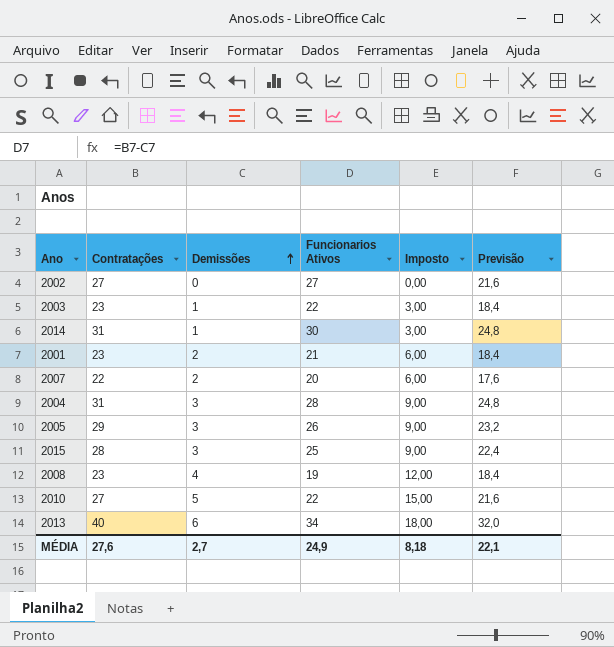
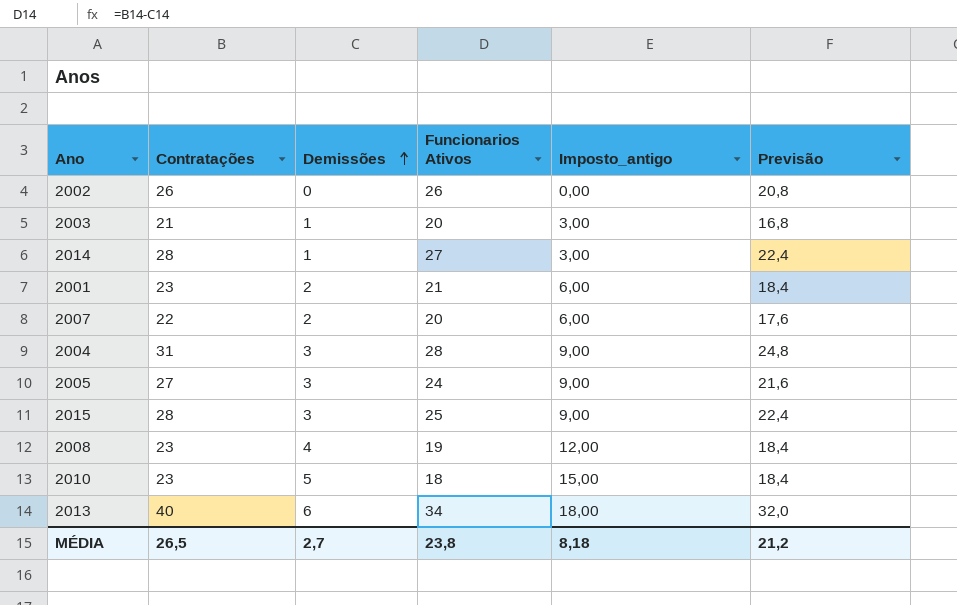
column name: Imposto -> Imposto_antigo
2002 | Contratações: 27 -> 26
2002 | Funcionarios Ativos: 27 -> 26
2002 | Previsão: 21,6 -> 20,8
2003 | Contratações: 23 -> 21
2003 | Funcionarios Ativos: 22 -> 20
2003 | Previsão: 18,4 -> 16,8
2014 | Contratações: 31 -> 28
2014 | Funcionarios Ativos: 30 -> 27
2014 | Previsão: 24,8 -> 22,4
2005 | Contratações: 29 -> 27
2005 | Funcionarios Ativos: 26 -> 24
2005 | Previsão: 23,2 -> 21,6
2010 | Contratações: 27 -> 23
2010 | Funcionarios Ativos: 22 -> 18
2010 | Previsão: 21,6 -> 18,4
MÉDIA | Contratações: 27,6 -> 26,5
MÉDIA | Funcionarios Ativos: 24,9 -> 23,8
MÉDIA | Previsão: 22,1 -> 21,2

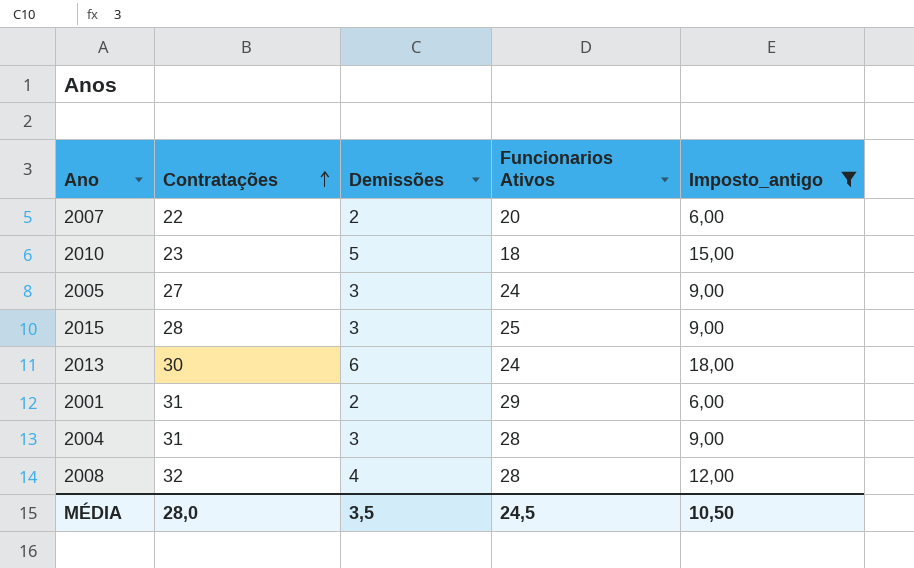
filter: none -> Imposto_antigo >= 6,00
row order: Demissões ascending -> Contratações ascending
column Previsão | formula: [Contratações] * 0,8 -> none
2013 | Contratações: 40 -> 30
2013 | Funcionarios Ativos: 34 -> 24
2001 | Contratações: 23 -> 31
2001 | Funcionarios Ativos: 21 -> 29
2008 | Contratações: 23 -> 32
2008 | Funcionarios Ativos: 19 -> 28
MÉDIA | Contratações: 26,5 -> 28,0
MÉDIA | Demissões: 2,7 -> 3,5
MÉDIA | Funcionarios Ativos: 23,8 -> 24,5
MÉDIA | Imposto_antigo: 8,18 -> 10,50

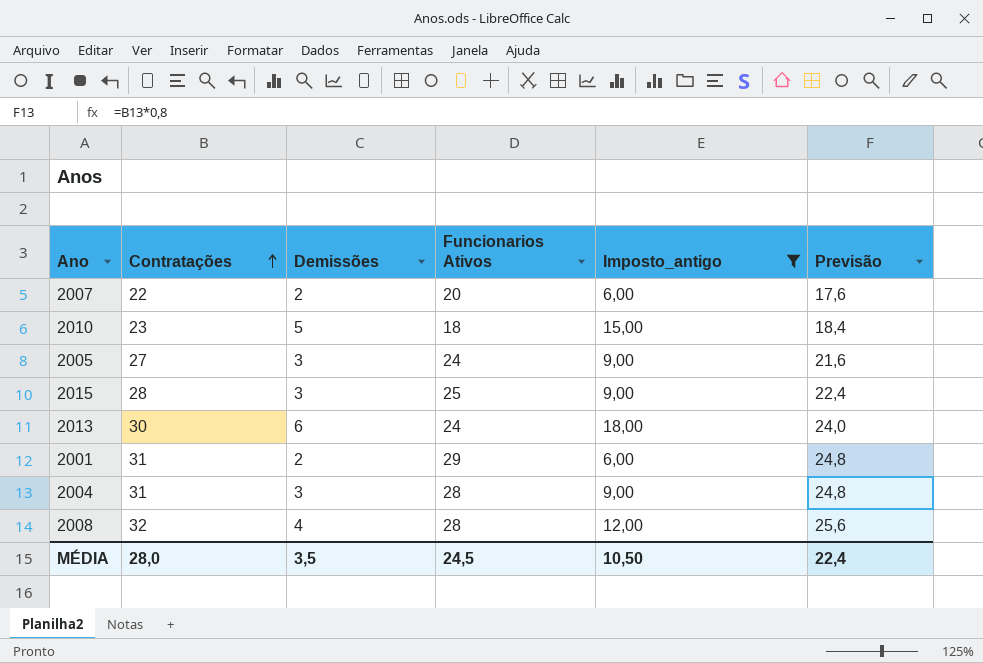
column Previsão | formula: none -> [Contratações] * 0,8

